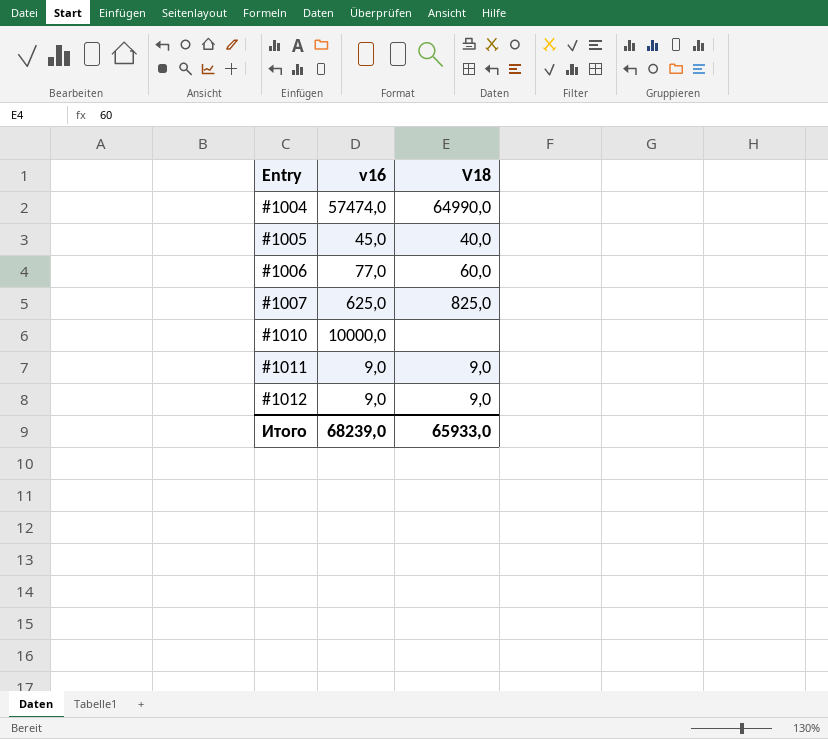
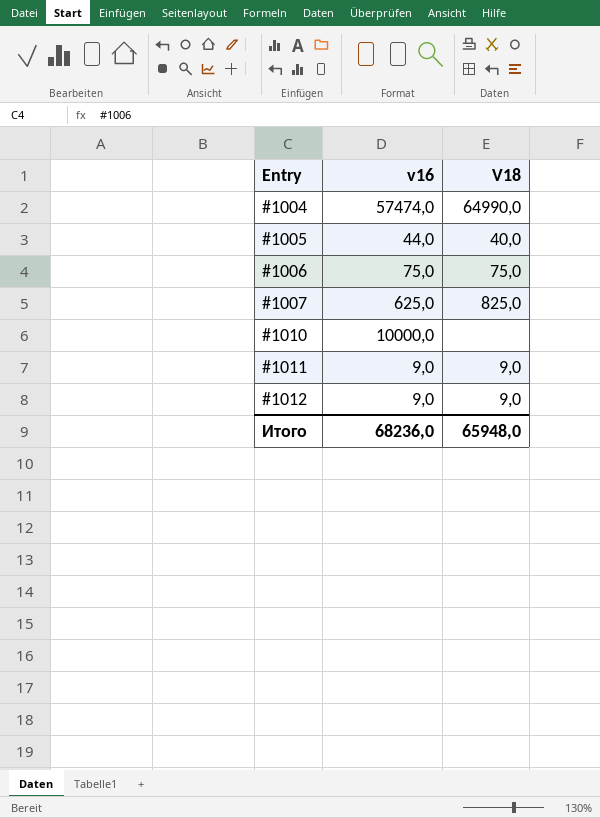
#1005 | v16: 45,0 -> 44,0
#1006 | v16: 77,0 -> 75,0
#1006 | V18: 60,0 -> 75,0
Итого | v16: 68239,0 -> 68236,0
Итого | V18: 65933,0 -> 65948,0

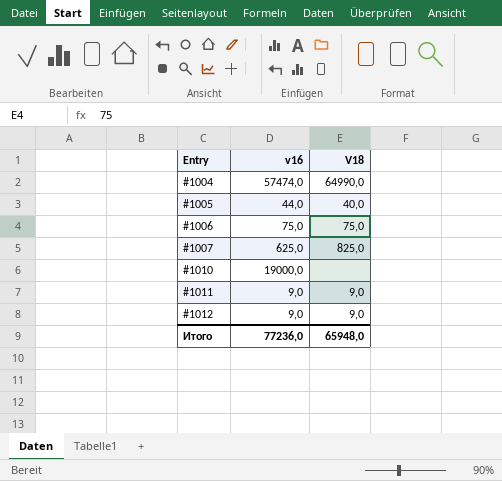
#1010 | v16: 10000,0 -> 19000,0
Итого | v16: 68236,0 -> 77236,0

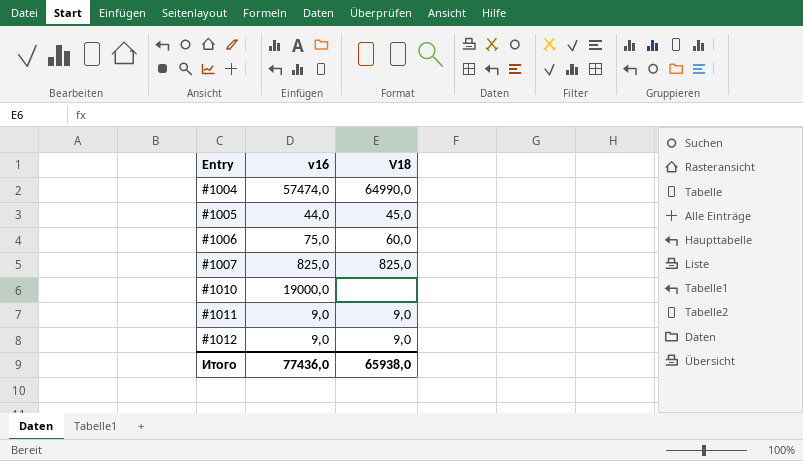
#1005 | V18: 40,0 -> 45,0
#1006 | V18: 75,0 -> 60,0
#1007 | v16: 625,0 -> 825,0
Итого | v16: 77236,0 -> 77436,0
Итого | V18: 65948,0 -> 65938,0

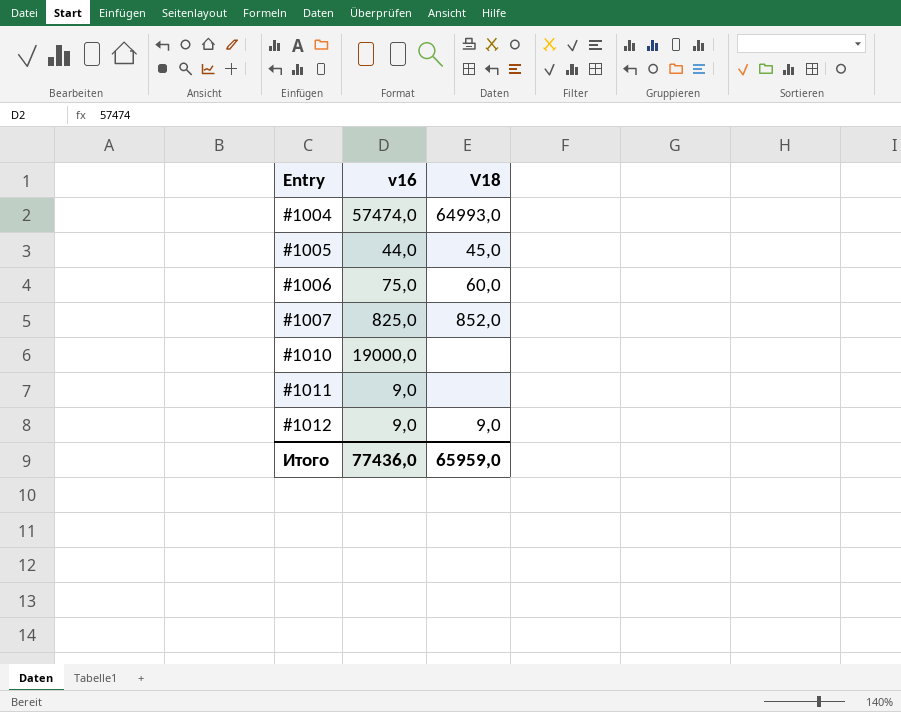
#1004 | V18: 64990,0 -> 64993,0
#1007 | V18: 825,0 -> 852,0
#1011 | V18: 9,0 -> none
Итого | V18: 65938,0 -> 65959,0

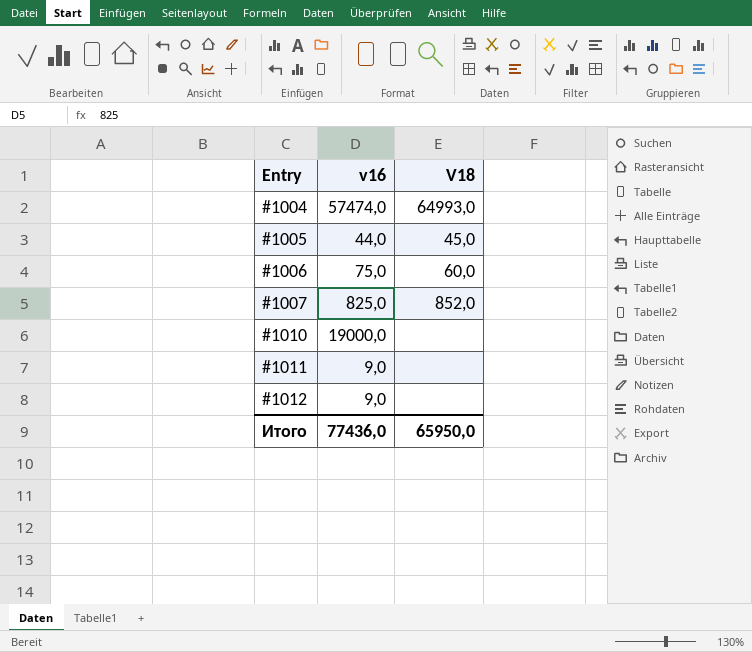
#1012 | V18: 9,0 -> none
Итого | V18: 65959,0 -> 65950,0

